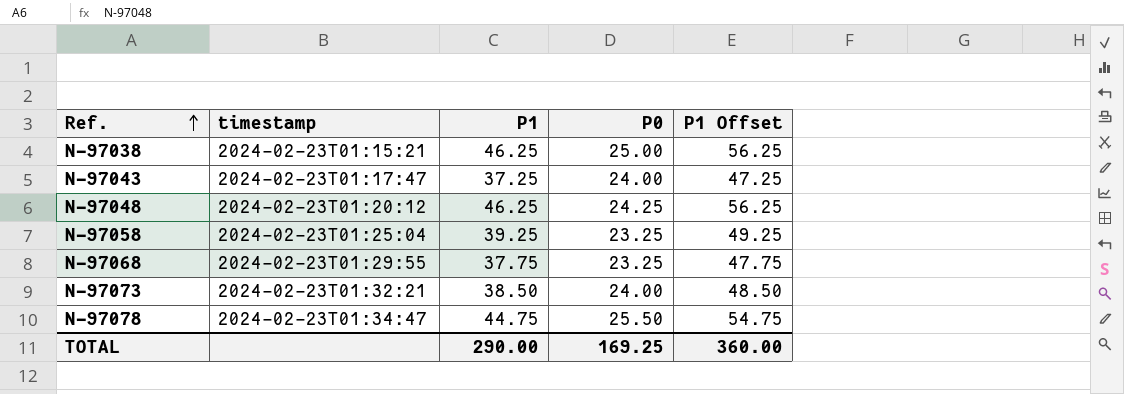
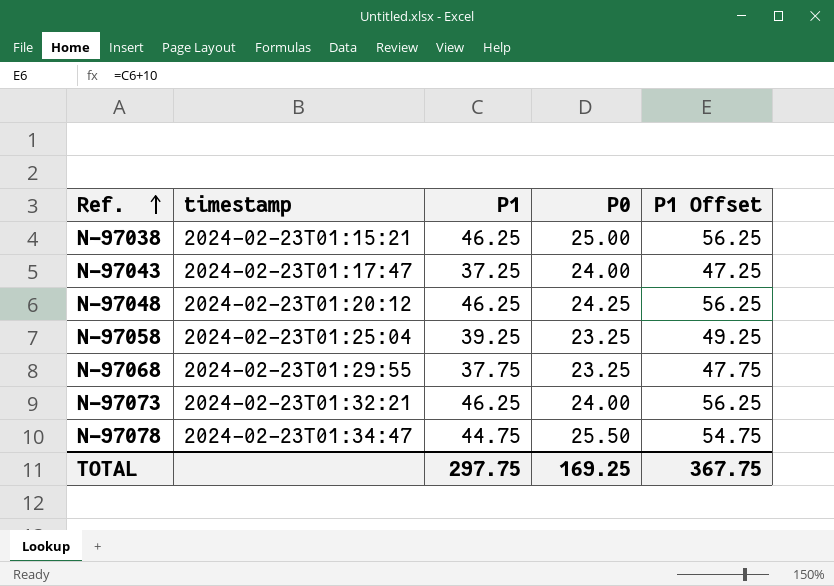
N-97073 | P1: 38.50 -> 46.25
N-97073 | P1 Offset: 48.50 -> 56.25
TOTAL | P1: 290.00 -> 297.75
TOTAL | P1 Offset: 360.00 -> 367.75

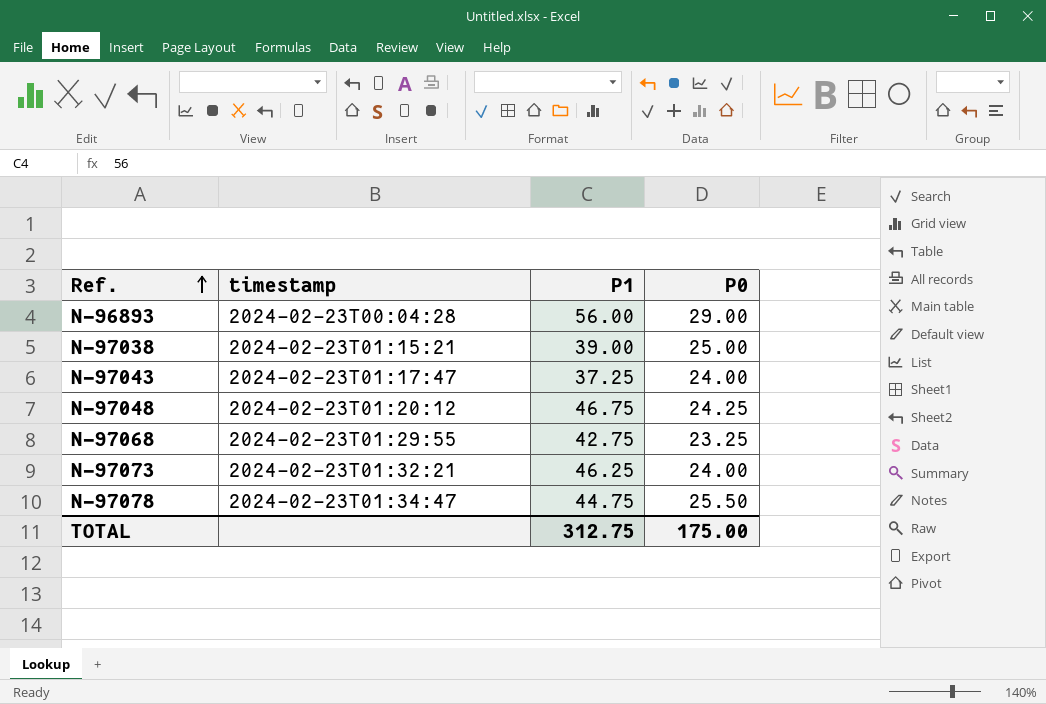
column P1 Offset | formula: [P1] + 10 -> none
row N-97058: 2024-02-23T01:25:04 | 39.25 | 23.25 | 49.25 -> none
row N-96893: none -> 2024-02-23T00:04:28 | 56.00 | 29.00
N-97038 | P1: 46.25 -> 39.00
N-97048 | P1: 46.25 -> 46.75
N-97068 | P1: 37.75 -> 42.75
TOTAL | P1: 297.75 -> 312.75
TOTAL | P0: 169.25 -> 175.00

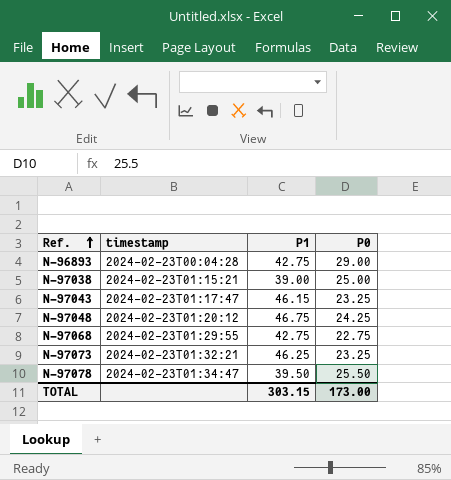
N-96893 | P1: 56.00 -> 42.75
N-97043 | P1: 37.25 -> 46.15
N-97043 | P0: 24.00 -> 23.25
N-97068 | P0: 23.25 -> 22.75
N-97073 | P0: 24.00 -> 23.25
N-97078 | P1: 44.75 -> 39.50
TOTAL | P1: 312.75 -> 303.15
TOTAL | P0: 175.00 -> 173.00

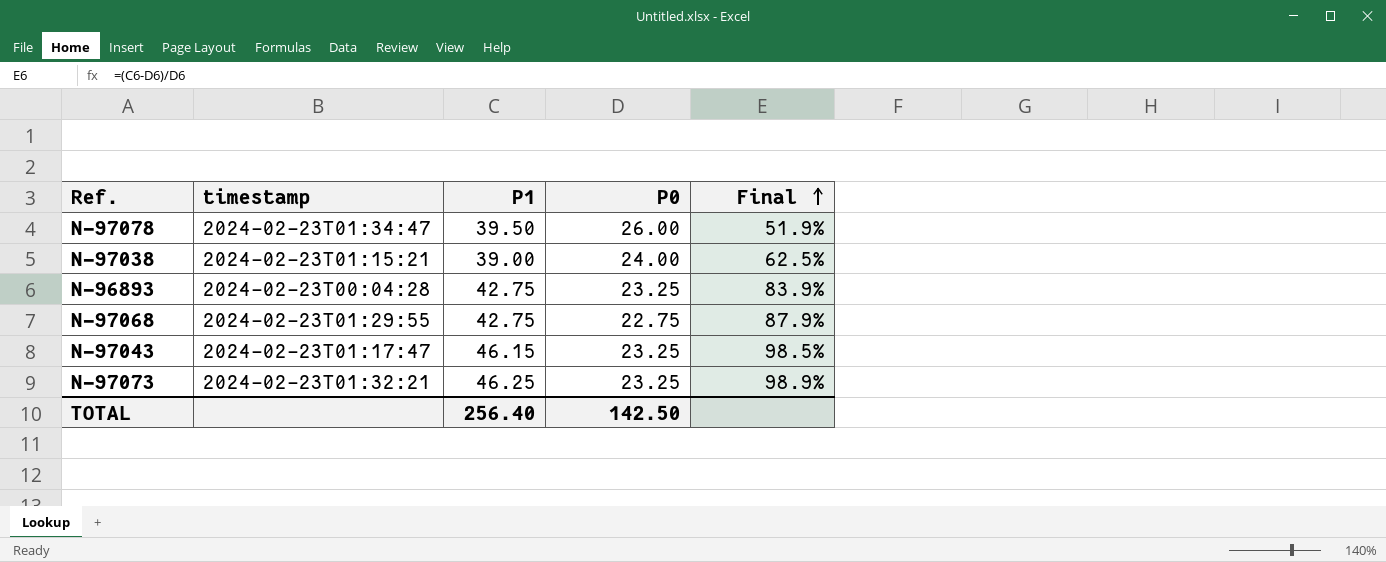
row order: Ref. ascending -> Final ascending
column Final | formula: none -> ([P1] - [P0]) / [P0]
row N-97048: 2024-02-23T01:20:12 | 46.75 | 24.25 -> none
N-97078 | P0: 25.50 -> 26.00
N-97038 | P0: 25.00 -> 24.00
N-96893 | P0: 29.00 -> 23.25
TOTAL | P1: 303.15 -> 256.40
TOTAL | P0: 173.00 -> 142.50

